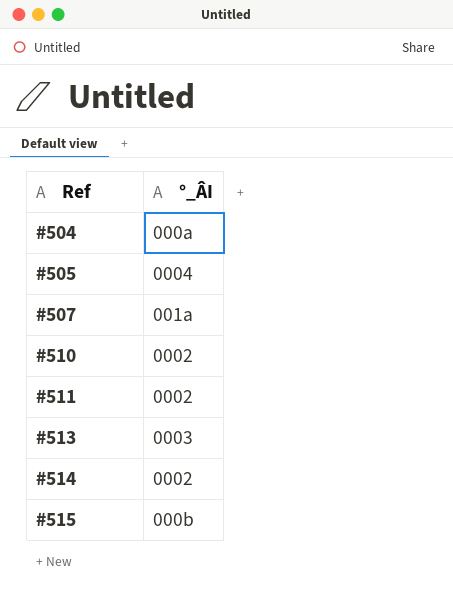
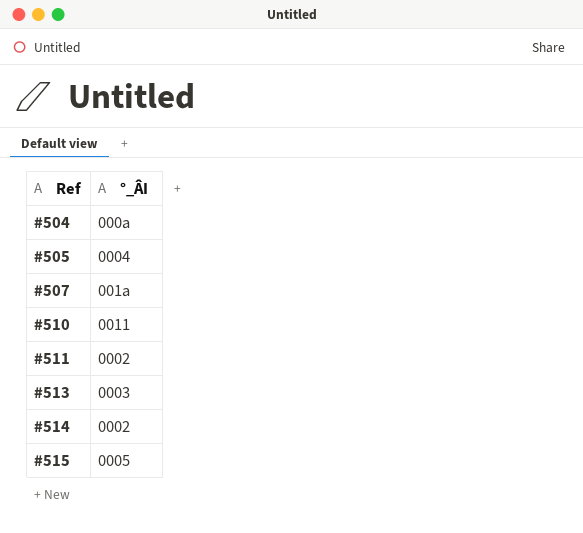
#510 | °_ÂI: 0002 -> 0011
#515 | °_ÂI: 000b -> 0005

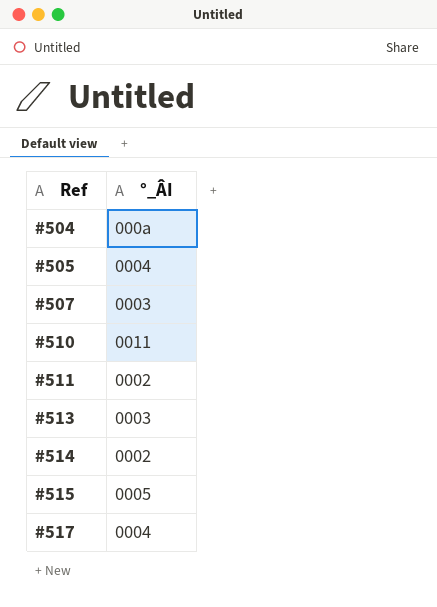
#507 | °_ÂI: 001a -> 0003
row #517: none -> 0004

